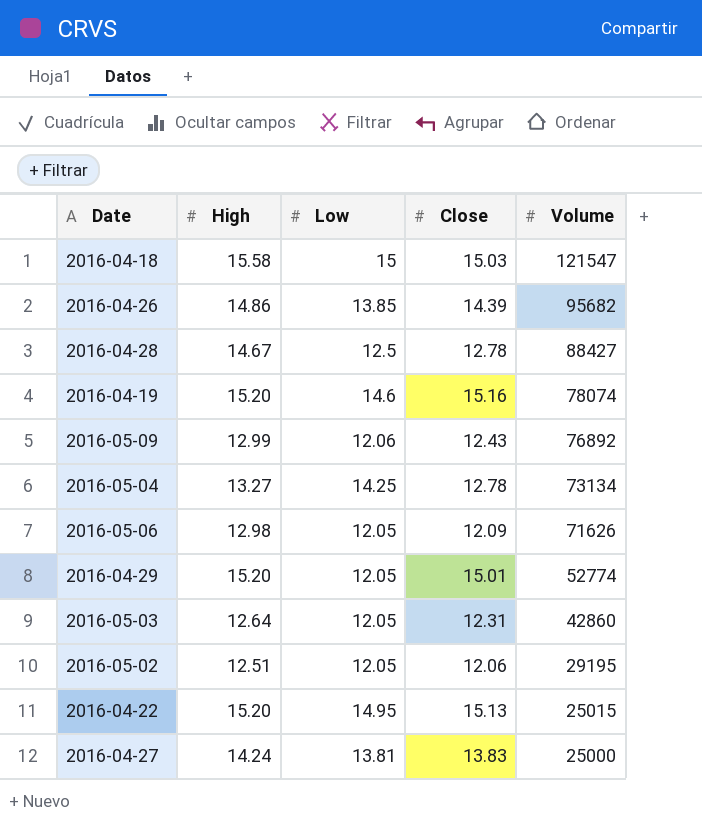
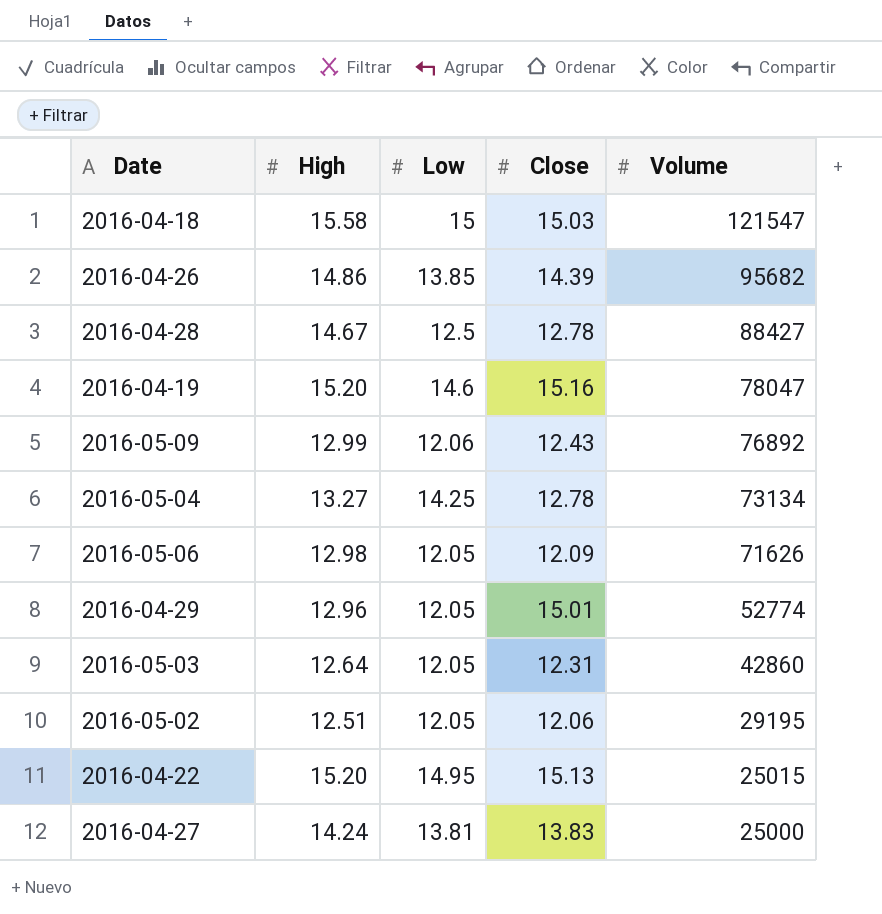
2016-04-19 | Volume: 78074 -> 78047
2016-04-29 | High: 15.20 -> 12.96

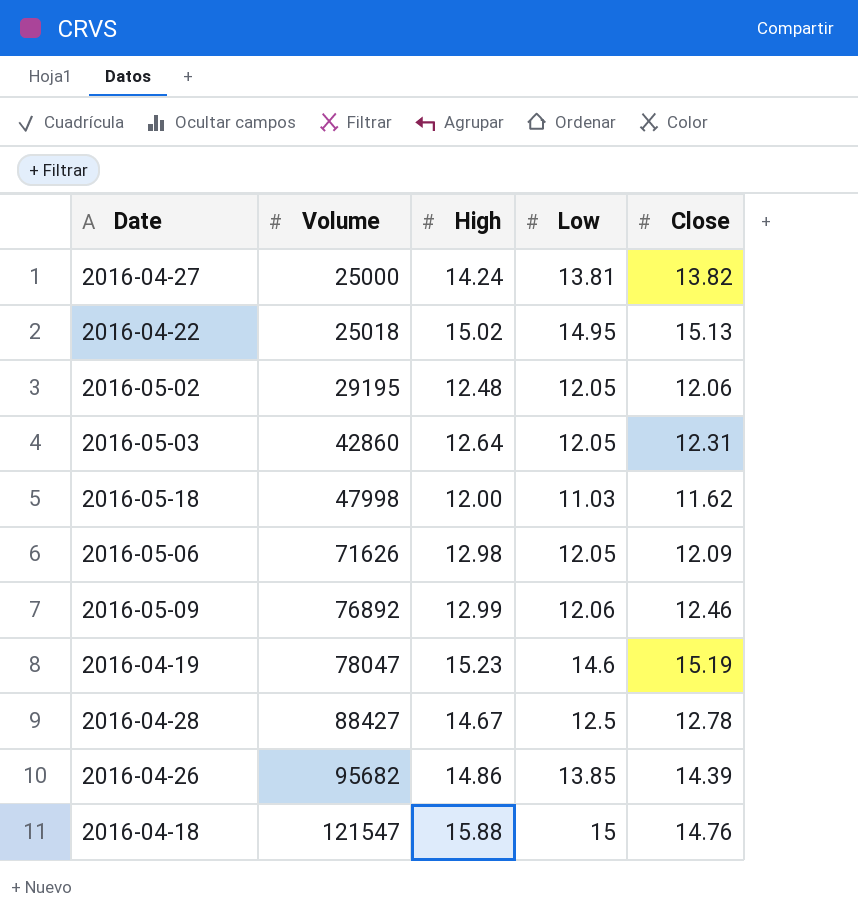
row order: Volume descending -> Volume ascending
column Volume | position: 5 -> 2
row 2016-05-04: 13.27 | 14.25 | 12.78 | 73134 -> none
row 2016-04-29: 12.96 | 12.05 | 15.01 | 52774 -> none
2016-04-27 | Close: 13.83 -> 13.82
2016-04-22 | Volume: 25015 -> 25018
2016-04-22 | High: 15.20 -> 15.02
2016-05-02 | High: 12.51 -> 12.48
row 2016-05-18: none -> 47998 | 12.00 | 11.03 | 11.62
2016-05-09 | Close: 12.43 -> 12.46
2016-04-19 | High: 15.20 -> 15.23
2016-04-19 | Close: 15.16 -> 15.19
2016-04-18 | High: 15.58 -> 15.88
2016-04-18 | Close: 15.03 -> 14.76

